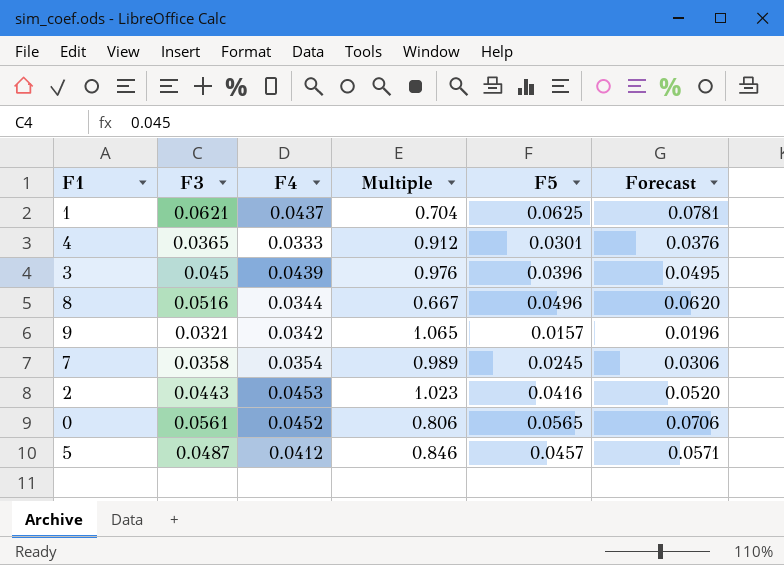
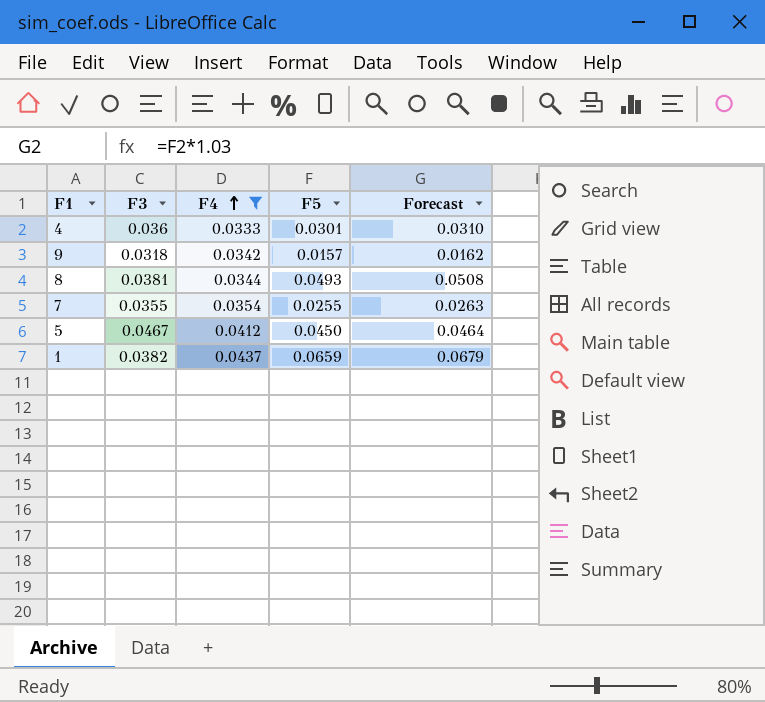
filter: none -> F4 <= 0.0437
row order: none -> F4 ascending
column Multiple | formula: [F4] / [F3] -> none
column Forecast | formula: [F5] * 1.25 -> [F5] * 1.03
4 | F3: 0.0365 -> 0.036
9 | F3: 0.0321 -> 0.0318
8 | F3: 0.0516 -> 0.0381
8 | F5: 0.0496 -> 0.0493
7 | F3: 0.0358 -> 0.0355
7 | F5: 0.0245 -> 0.0255
5 | F3: 0.0487 -> 0.0467
5 | F5: 0.0457 -> 0.0450
1 | F3: 0.0621 -> 0.0382
1 | F5: 0.0625 -> 0.0659

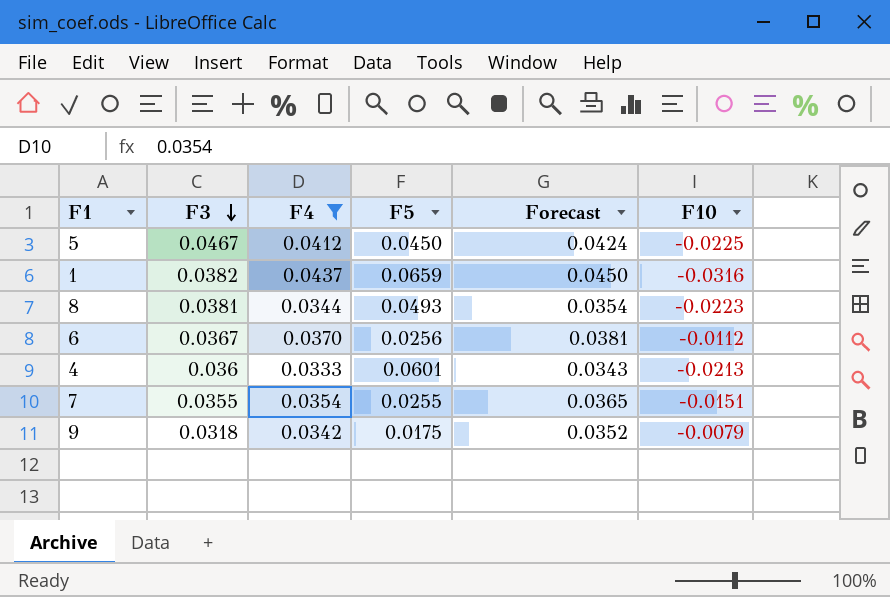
row order: F4 ascending -> F3 descending
column Forecast | formula: [F5] * 1.03 -> [F4] * 1.03
column F10 | position: none -> 6
row 6: none -> 0.0367 | 0.0370 | 0.0256 | 0.0381 | -0.0112
4 | F5: 0.0301 -> 0.0601
9 | F5: 0.0157 -> 0.0175

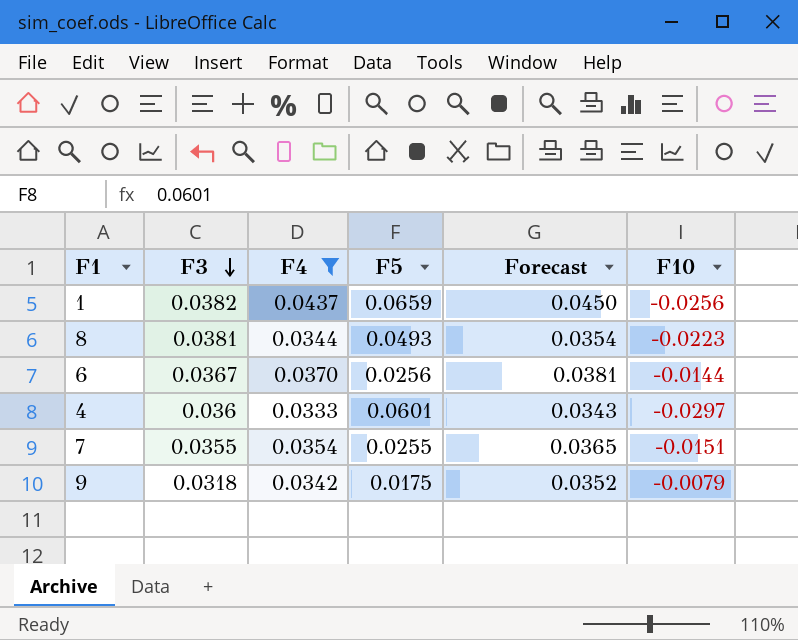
row 5: 0.0467 | 0.0412 | 0.0450 | 0.0424 | -0.0225 -> none
1 | F10: -0.0316 -> -0.0256
6 | F10: -0.0112 -> -0.0144
4 | F10: -0.0213 -> -0.0297

